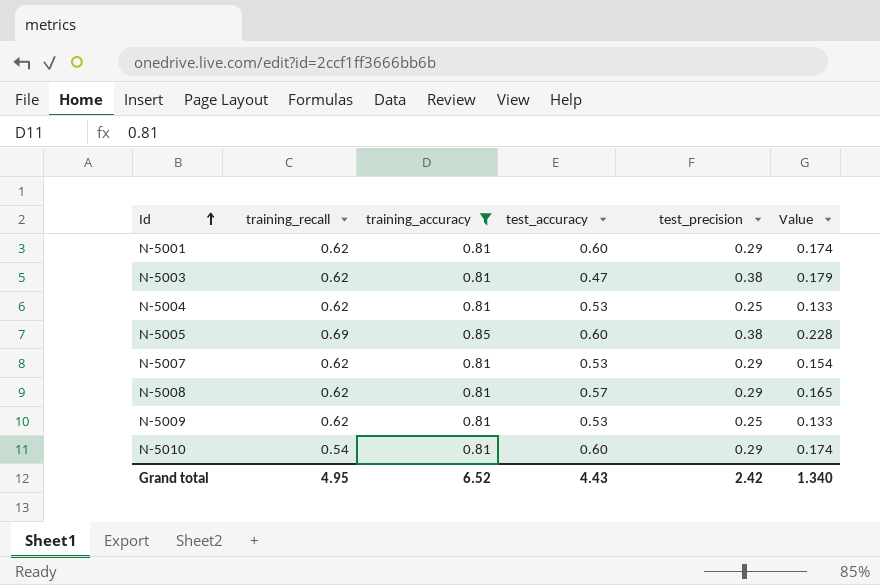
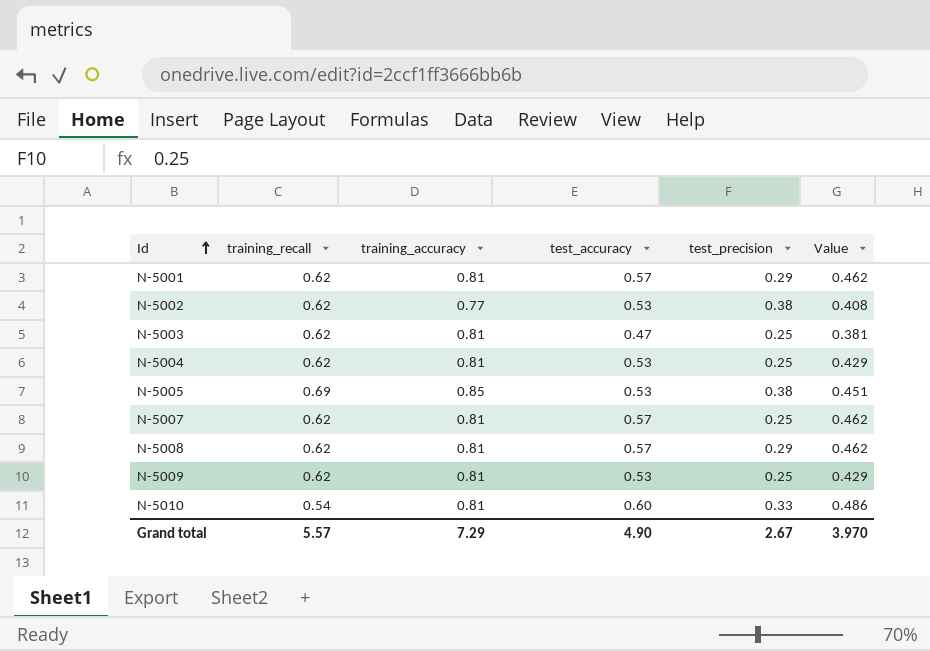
filter: training_accuracy != 0.77 -> none
column Value | formula: [test_accuracy] * [test_precision] -> [training_accuracy] * [test_accuracy]
N-5001 | test_accuracy: 0.60 -> 0.57
N-5003 | test_precision: 0.38 -> 0.25
N-5005 | test_accuracy: 0.60 -> 0.53
N-5007 | test_accuracy: 0.53 -> 0.57
N-5007 | test_precision: 0.29 -> 0.25
N-5010 | test_precision: 0.29 -> 0.33
Grand total | training_recall: 4.95 -> 5.57
Grand total | training_accuracy: 6.52 -> 7.29
Grand total | test_accuracy: 4.43 -> 4.90
Grand total | test_precision: 2.42 -> 2.67
Grand total | Value: 1.340 -> 3.970

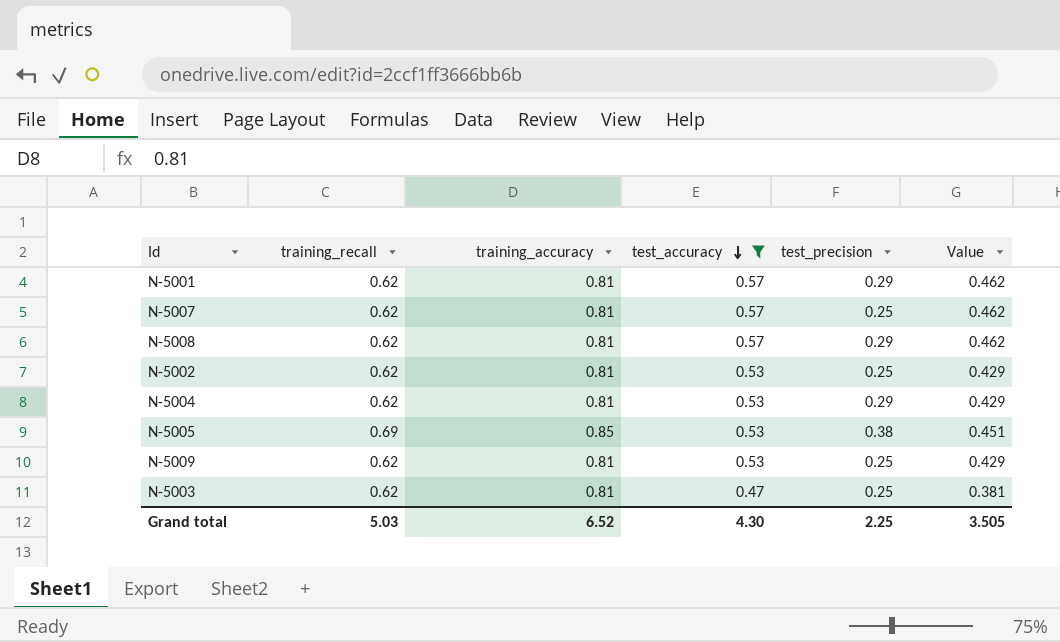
filter: none -> test_accuracy != 0.60
row order: Id ascending -> test_accuracy descending
N-5002 | training_accuracy: 0.77 -> 0.81
N-5002 | test_precision: 0.38 -> 0.25
N-5002 | Value: 0.408 -> 0.429
N-5004 | test_precision: 0.25 -> 0.29
Grand total | training_recall: 5.57 -> 5.03
Grand total | training_accuracy: 7.29 -> 6.52
Grand total | test_accuracy: 4.90 -> 4.30
Grand total | test_precision: 2.67 -> 2.25
Grand total | Value: 3.970 -> 3.505

